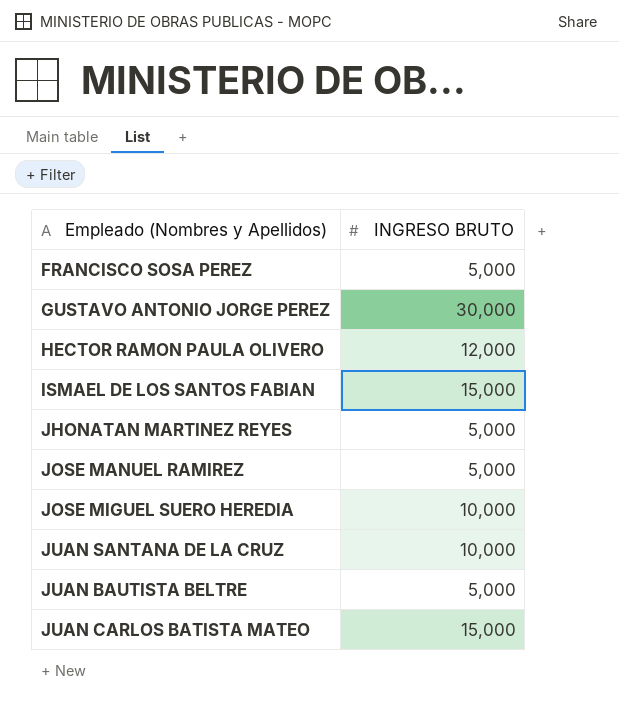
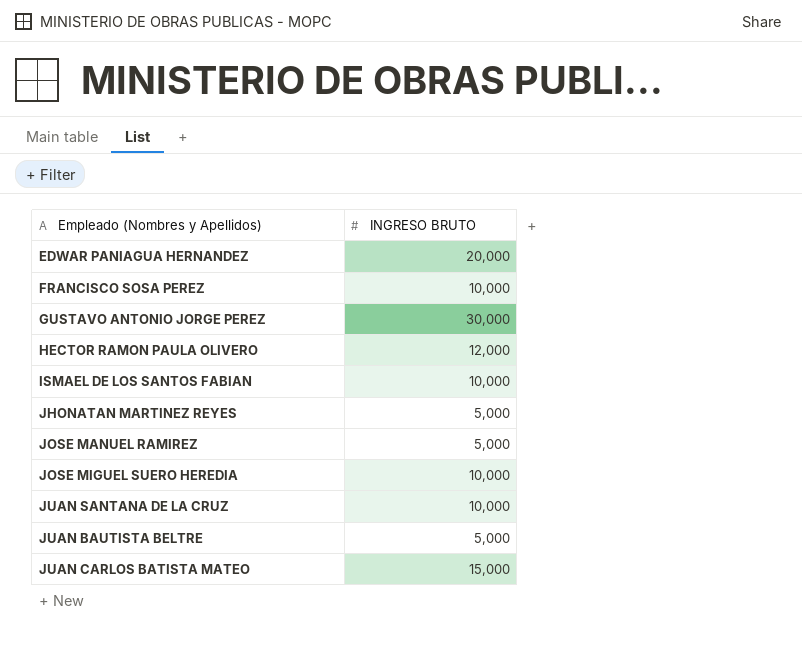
row EDWAR PANIAGUA HERNANDEZ: none -> 20,000
FRANCISCO SOSA PEREZ | INGRESO BRUTO: 5,000 -> 10,000
ISMAEL DE LOS SANTOS FABIAN | INGRESO BRUTO: 15,000 -> 10,000

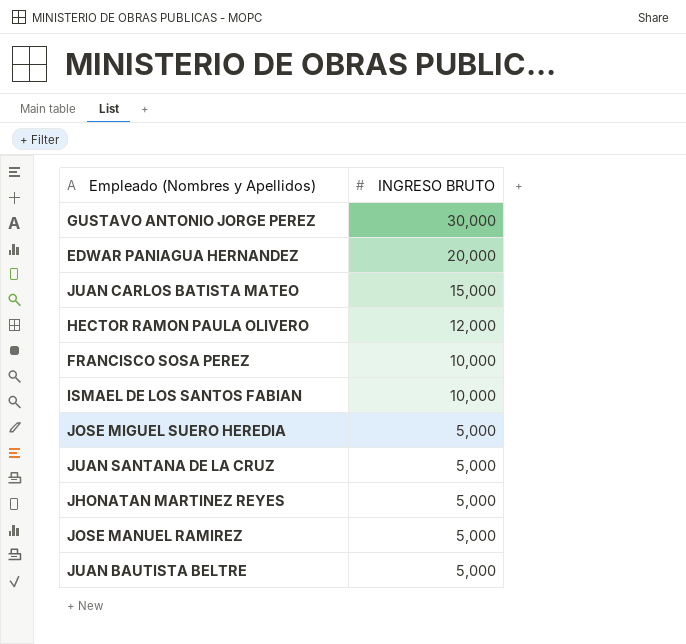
row order: none -> INGRESO BRUTO descending
JOSE MIGUEL SUERO HEREDIA | INGRESO BRUTO: 10,000 -> 5,000
JUAN SANTANA DE LA CRUZ | INGRESO BRUTO: 10,000 -> 5,000

